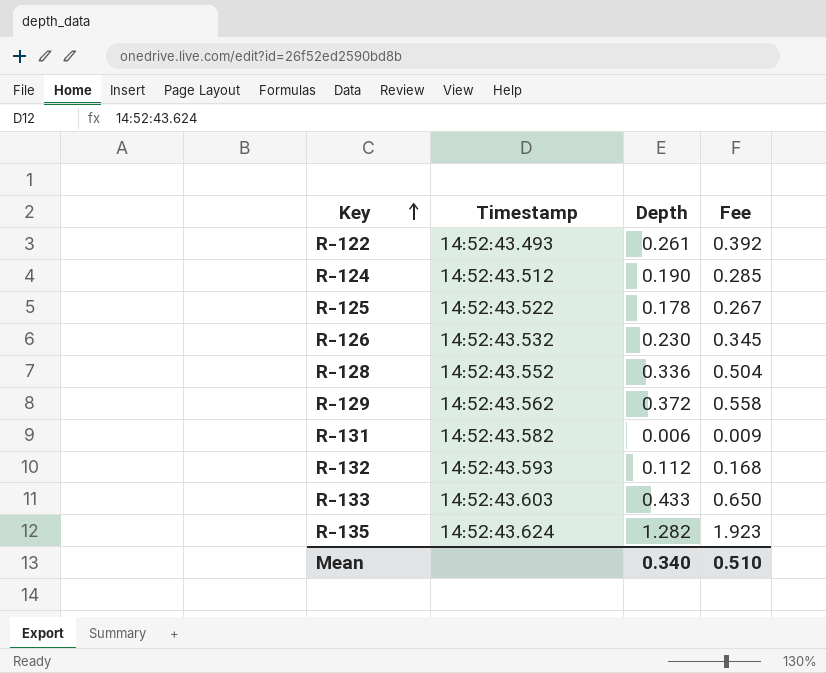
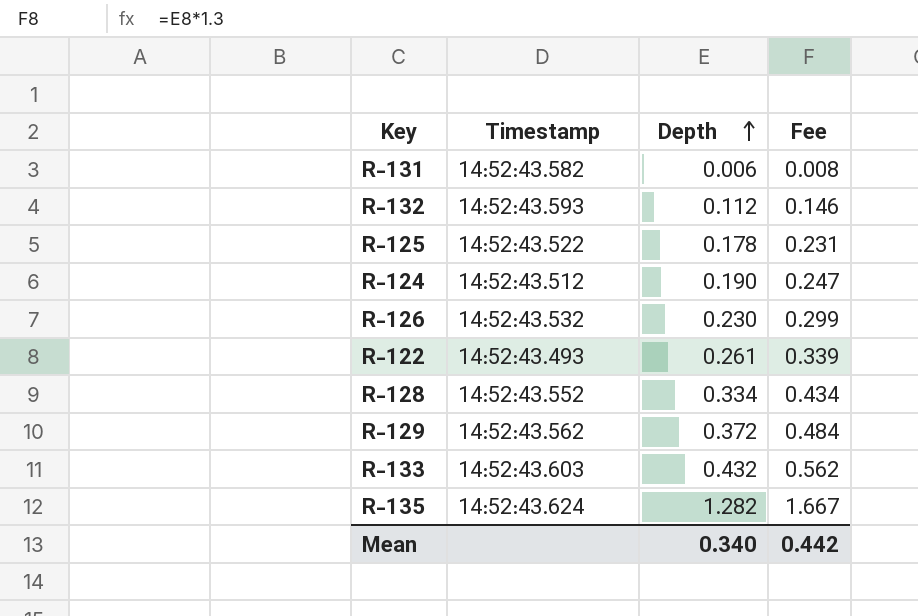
row order: Key ascending -> Depth ascending
column Fee | formula: [Depth] * 1.5 -> [Depth] * 1.3
R-128 | Depth: 0.336 -> 0.334
R-133 | Depth: 0.433 -> 0.432
Mean | Fee: 0.510 -> 0.442

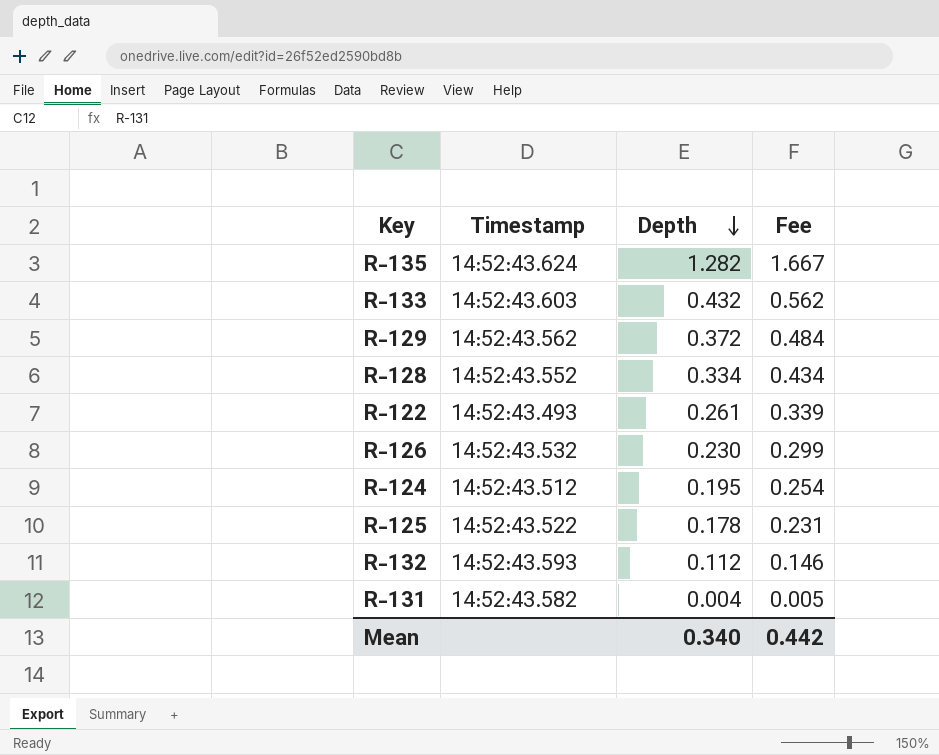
row order: Depth ascending -> Depth descending
R-124 | Depth: 0.190 -> 0.195
R-124 | Fee: 0.247 -> 0.254
R-131 | Depth: 0.006 -> 0.004
R-131 | Fee: 0.008 -> 0.005

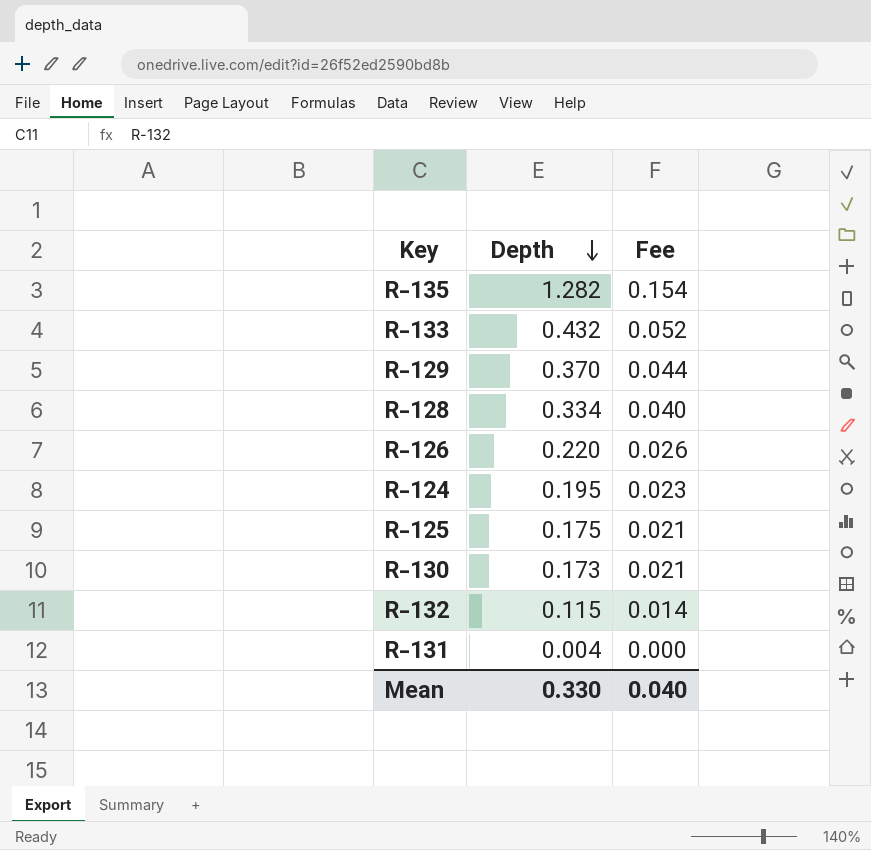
column Timestamp | position: 2 -> none
column Fee | formula: [Depth] * 1.3 -> [Depth] * 0.12
row R-122: 14:52:43.493 | 0.261 | 0.339 -> none
R-129 | Depth: 0.372 -> 0.370
R-126 | Depth: 0.230 -> 0.220
R-125 | Depth: 0.178 -> 0.175
row R-130: none -> 0.173 | 0.021
R-132 | Depth: 0.112 -> 0.115
Mean | Depth: 0.340 -> 0.330
Mean | Fee: 0.442 -> 0.040

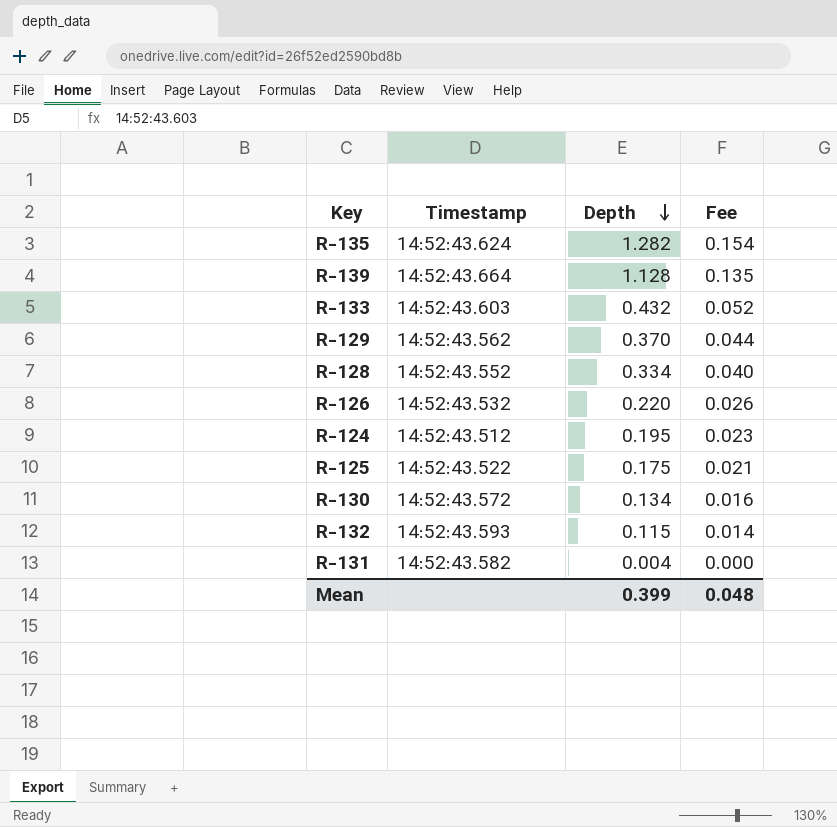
column Timestamp | position: none -> 2
row R-139: none -> 14:52:43.664 | 1.128 | 0.135
R-130 | Depth: 0.173 -> 0.134
R-130 | Fee: 0.021 -> 0.016
Mean | Depth: 0.330 -> 0.399
Mean | Fee: 0.040 -> 0.048

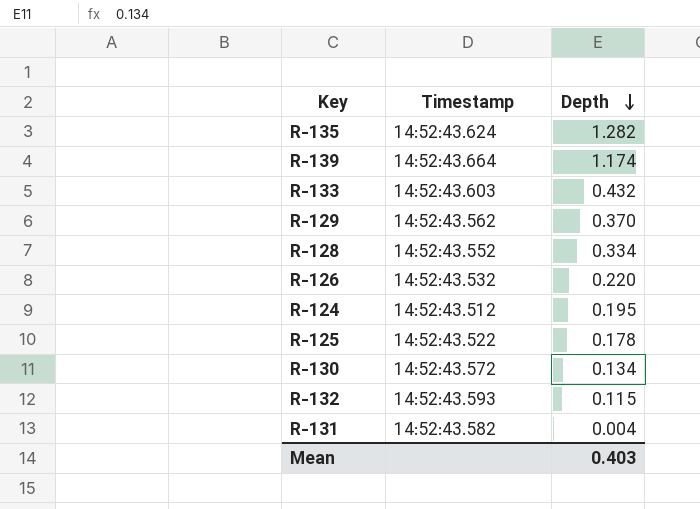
column Fee | formula: [Depth] * 0.12 -> none
R-139 | Depth: 1.128 -> 1.174
R-125 | Depth: 0.175 -> 0.178
Mean | Depth: 0.399 -> 0.403

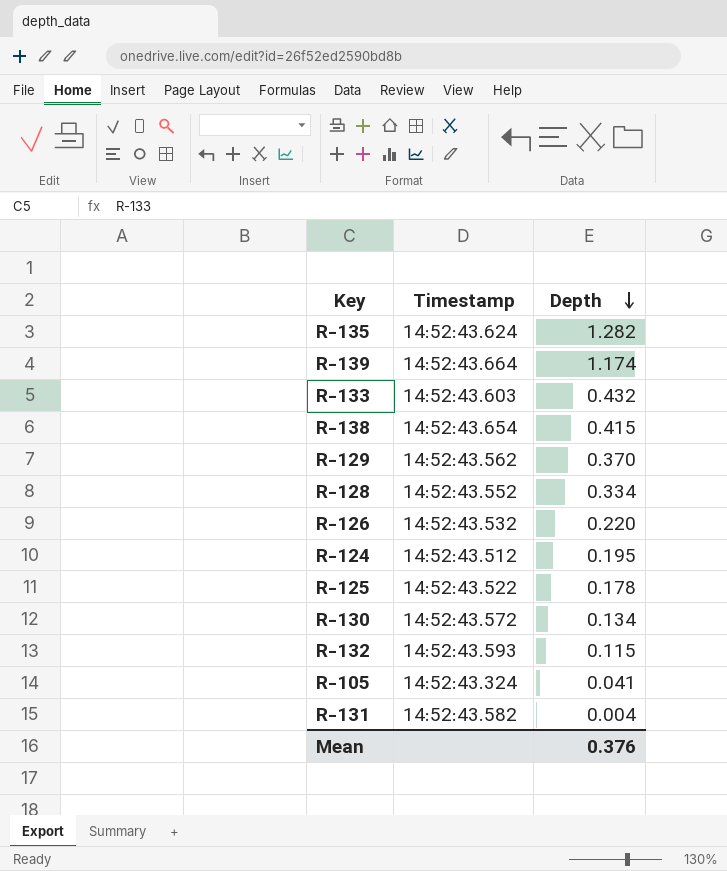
row R-138: none -> 14:52:43.654 | 0.415
row R-105: none -> 14:52:43.324 | 0.041
Mean | Depth: 0.403 -> 0.376

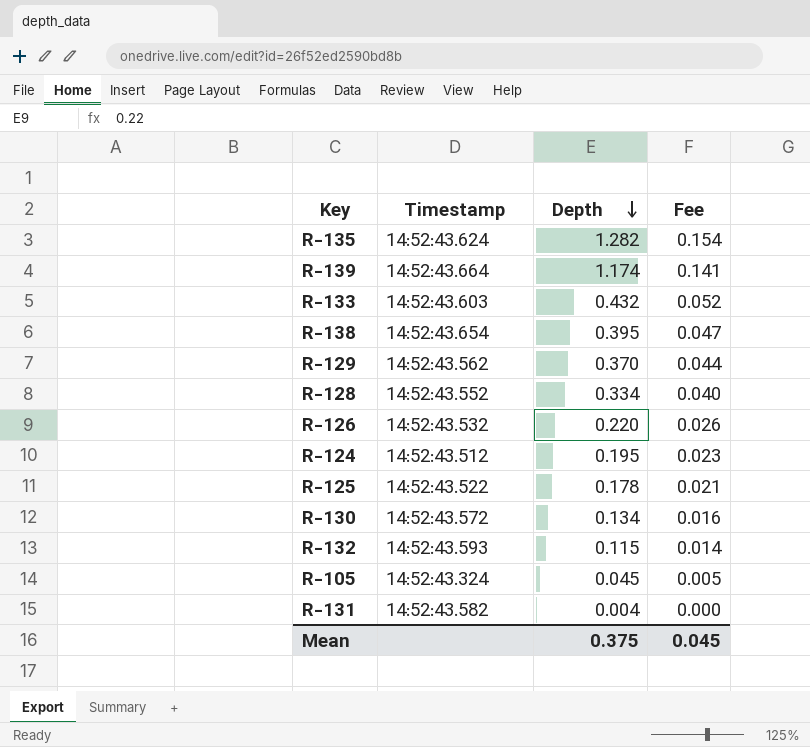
column Fee | formula: none -> [Depth] * 0.12
R-138 | Depth: 0.415 -> 0.395
R-105 | Depth: 0.041 -> 0.045
Mean | Depth: 0.376 -> 0.375

